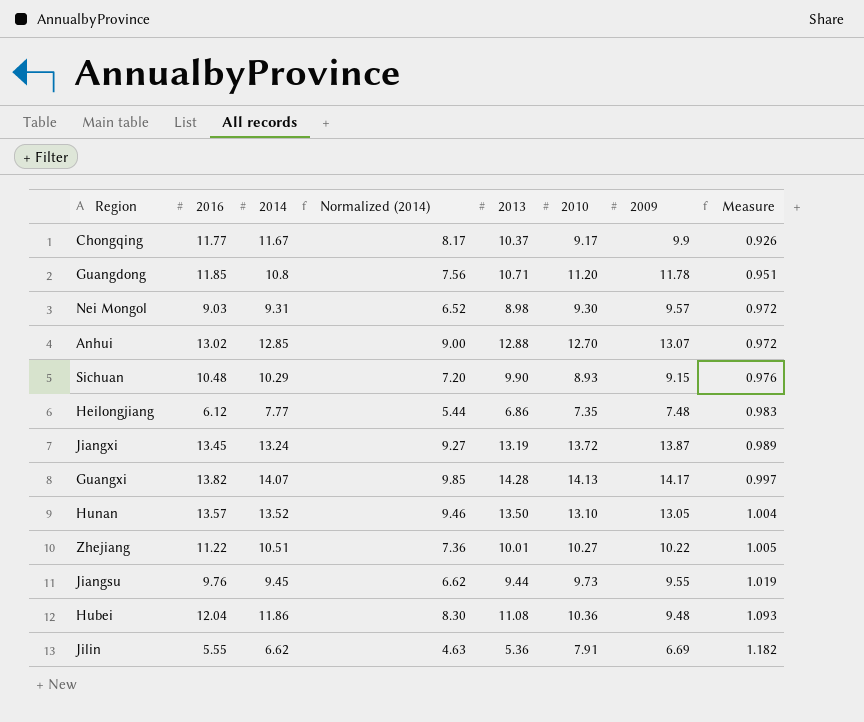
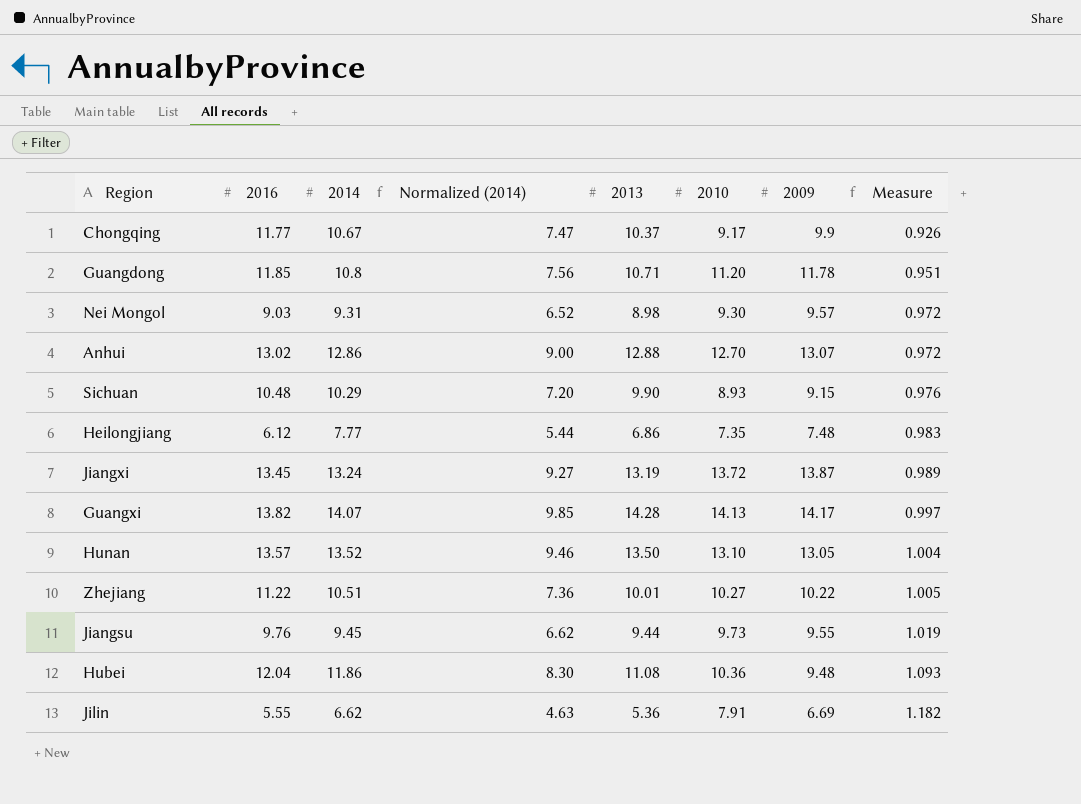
Chongqing | 2014: 11.67 -> 10.67
Chongqing | Normalized (2014): 8.17 -> 7.47
Anhui | 2014: 12.85 -> 12.86

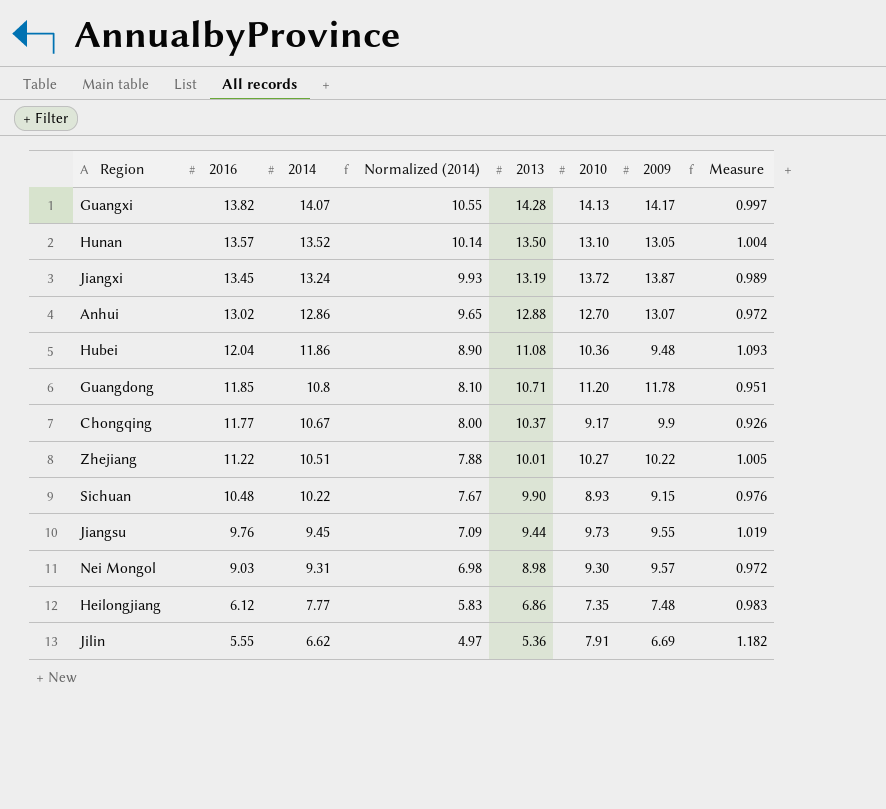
row order: Measure ascending -> 2016 descending
column Normalized (2014) | formula: [2014] * 0.7 -> [2014] * 0.75
Sichuan | 2014: 10.29 -> 10.22

